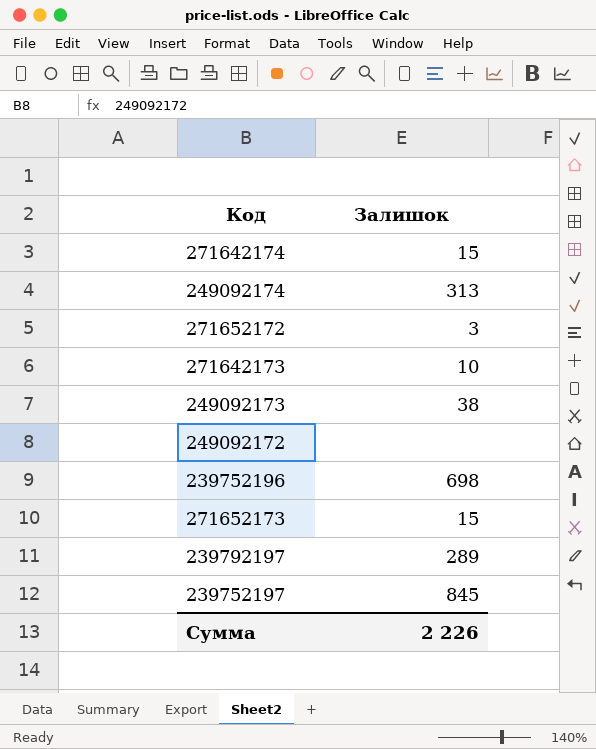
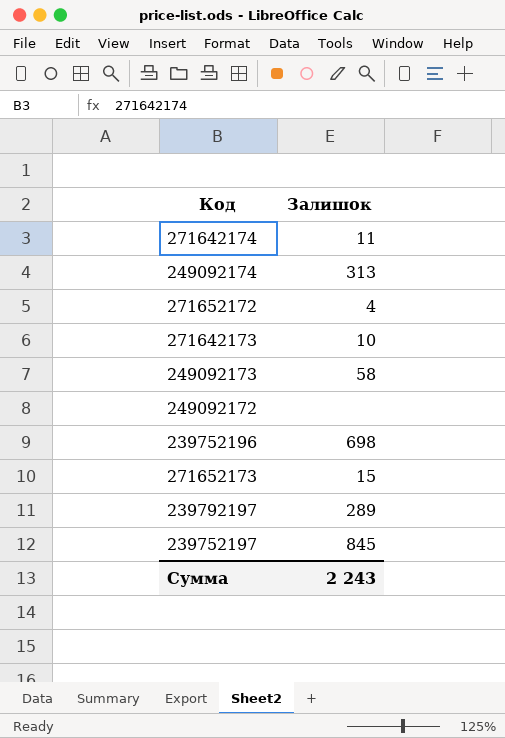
271642174 | Залишок: 15 -> 11
271652172 | Залишок: 3 -> 4
249092173 | Залишок: 38 -> 58
Сумма | Залишок: 2 226 -> 2 243

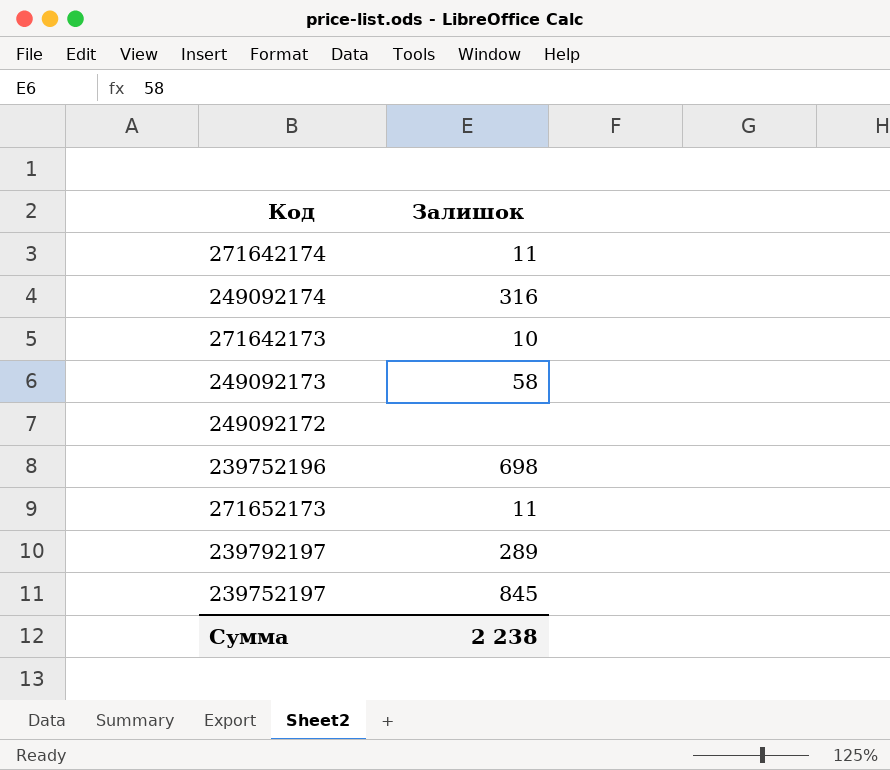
row 271652172: 4 -> none
249092174 | Залишок: 313 -> 316
271652173 | Залишок: 15 -> 11
Сумма | Залишок: 2 243 -> 2 238

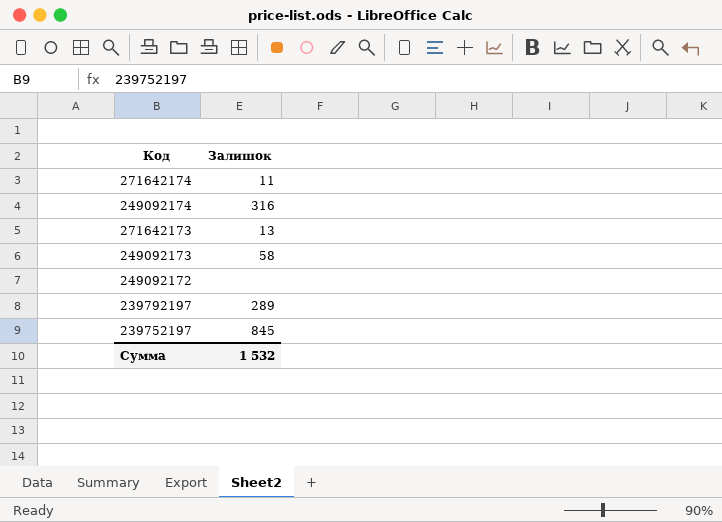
row 239752196: 698 -> none
row 271652173: 11 -> none
271642173 | Залишок: 10 -> 13
Сумма | Залишок: 2 238 -> 1 532

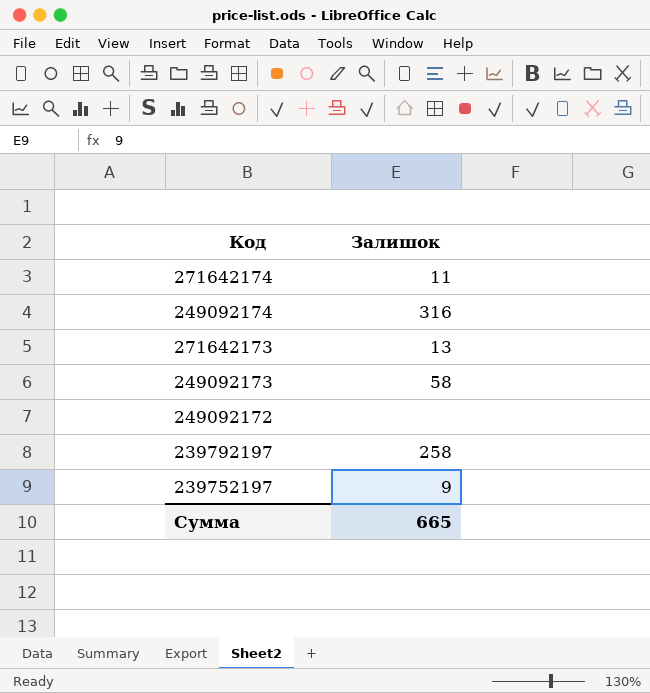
239792197 | Залишок: 289 -> 258
239752197 | Залишок: 845 -> 9
Сумма | Залишок: 1 532 -> 665

